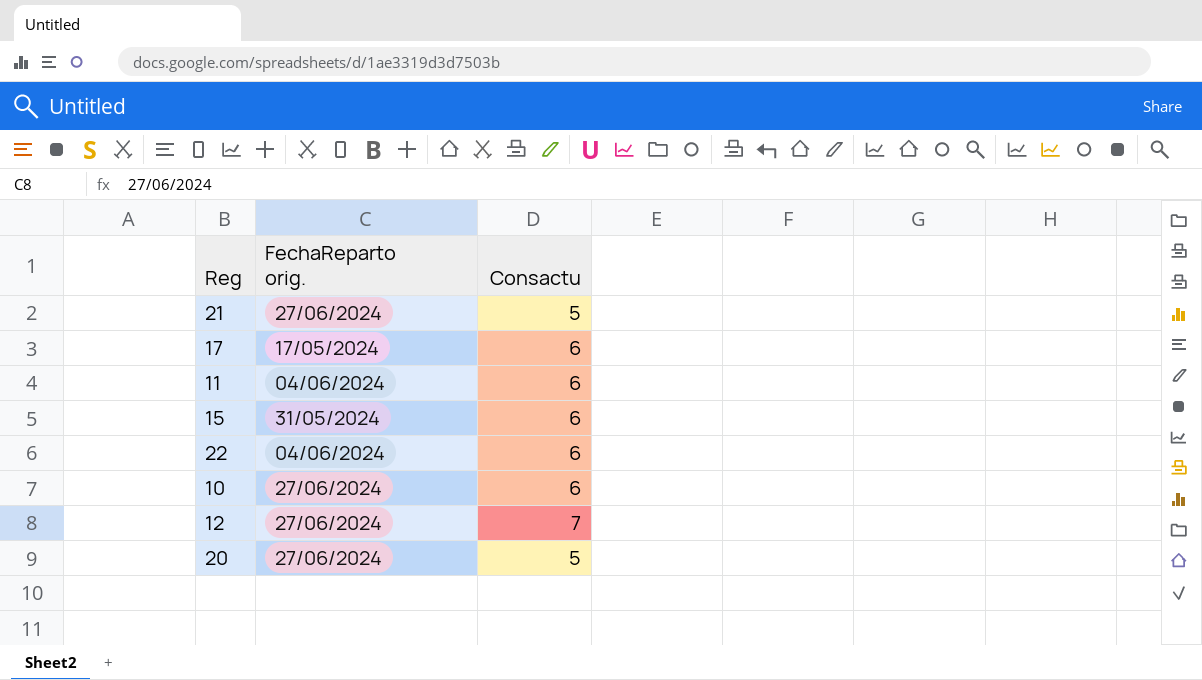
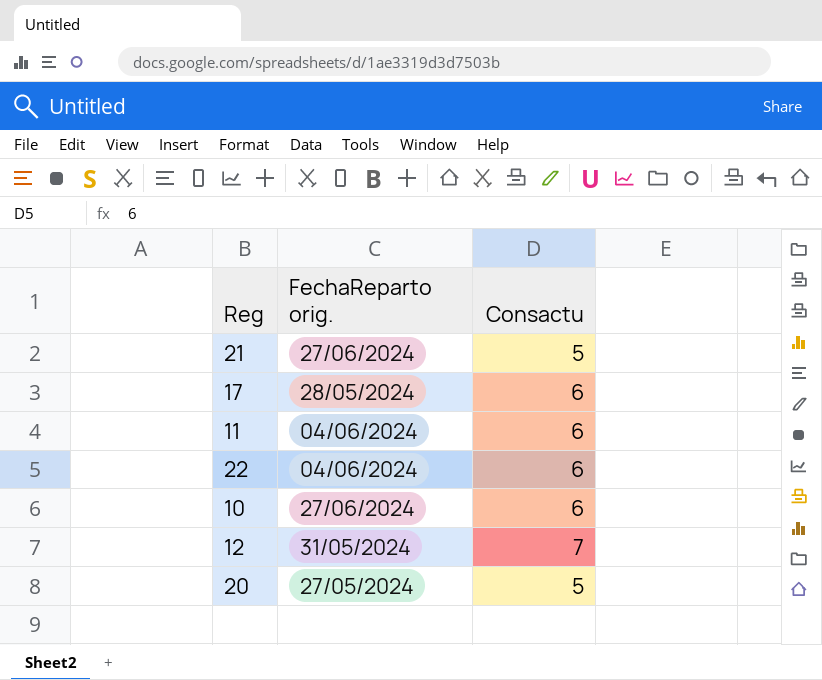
row 15: 31/05/2024 | 6 -> none
17 | FechaReparto orig.: 17/05/2024 -> 28/05/2024
12 | FechaReparto orig.: 27/06/2024 -> 31/05/2024
20 | FechaReparto orig.: 27/06/2024 -> 27/05/2024

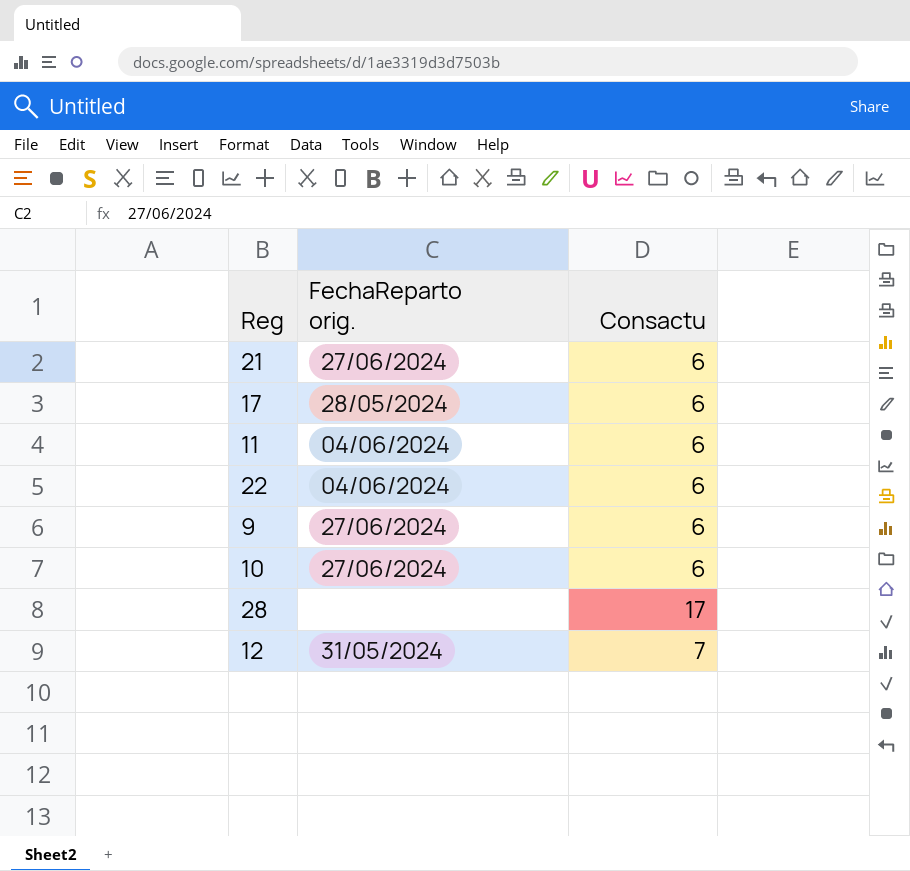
row 20: 27/05/2024 | 5 -> none
21 | Consactu: 5 -> 6
row 9: none -> 27/06/2024 | 6
row 28: none -> none | 17

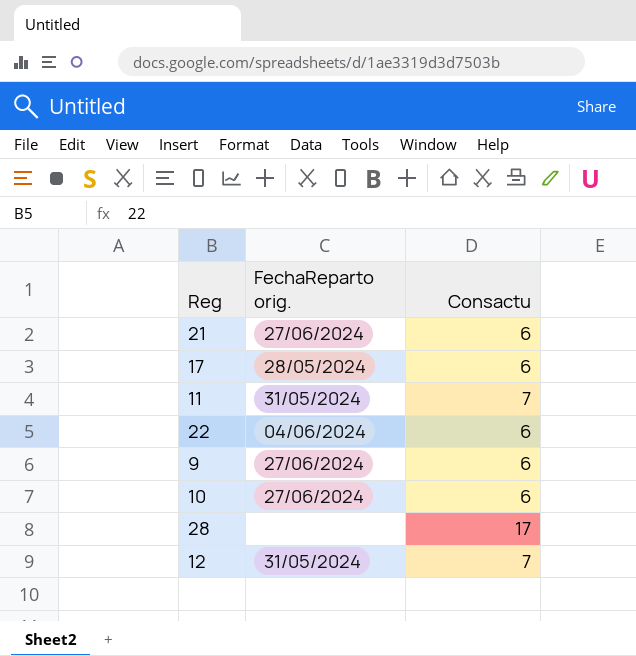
11 | FechaReparto orig.: 04/06/2024 -> 31/05/2024
11 | Consactu: 6 -> 7

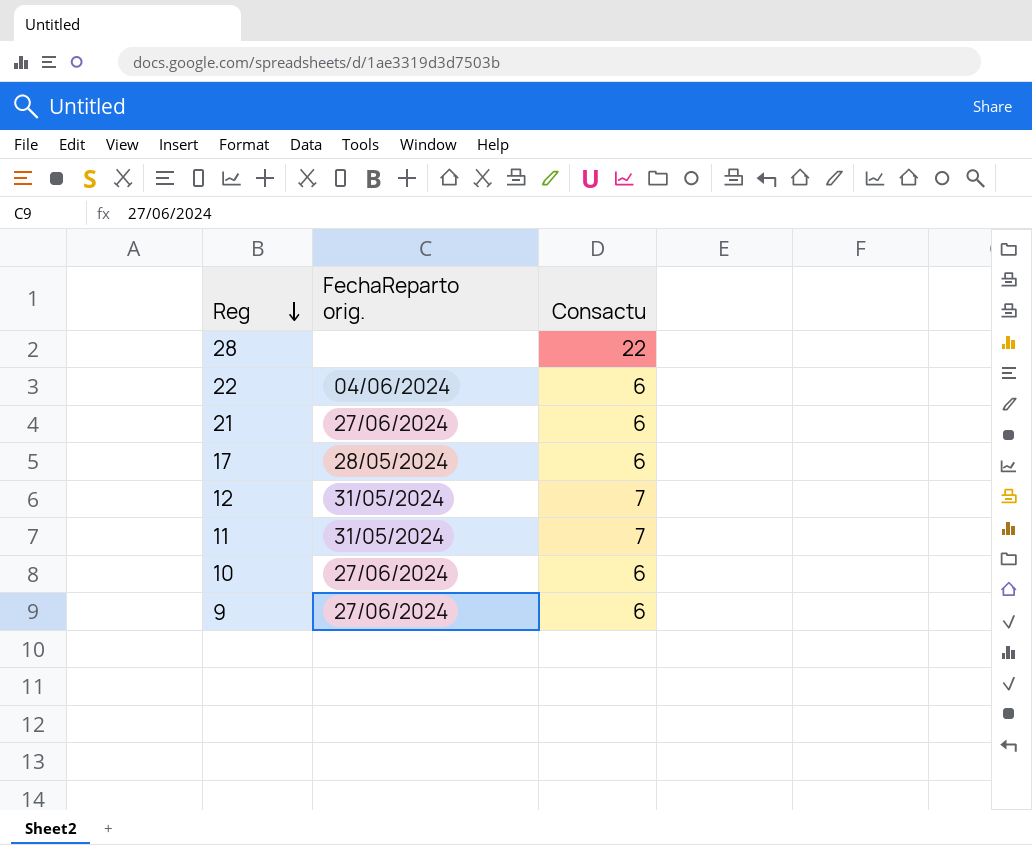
row order: none -> Reg descending
28 | Consactu: 17 -> 22

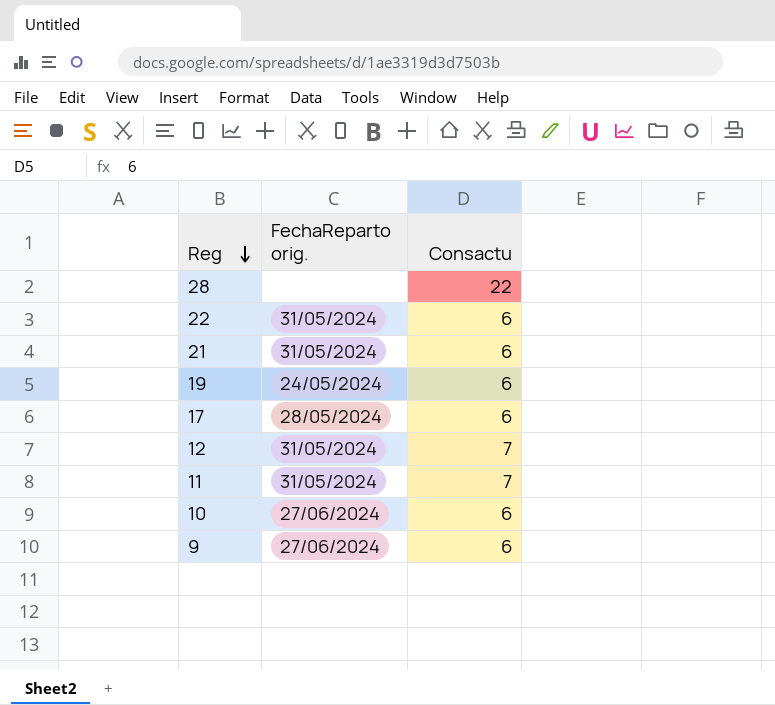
22 | FechaReparto orig.: 04/06/2024 -> 31/05/2024
21 | FechaReparto orig.: 27/06/2024 -> 31/05/2024
row 19: none -> 24/05/2024 | 6

